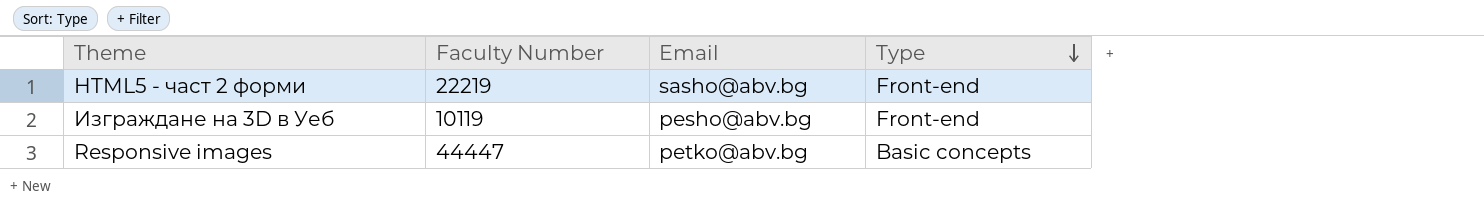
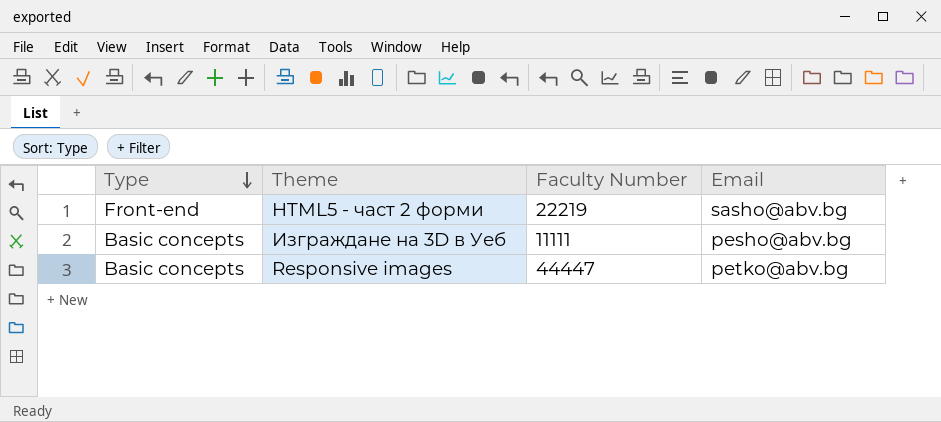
column Type | position: 4 -> 1
Изграждане на 3D в Уеб | Type: Front-end -> Basic concepts
Изграждане на 3D в Уеб | Faculty Number: 10119 -> 11111

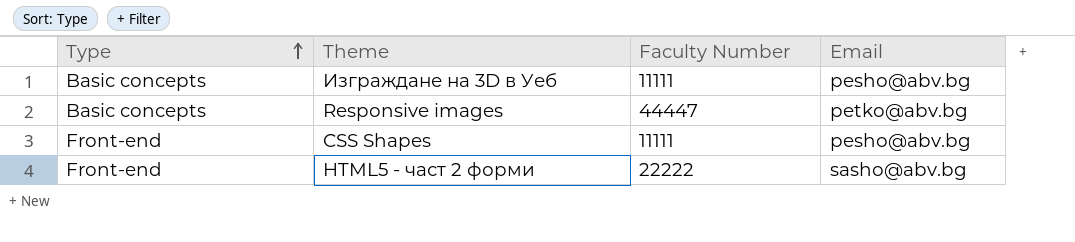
row order: Type descending -> Type ascending
row CSS Shapes: none -> Front-end | 11111 | pesho@abv.bg
HTML5 - част 2 форми | Faculty Number: 22219 -> 22222

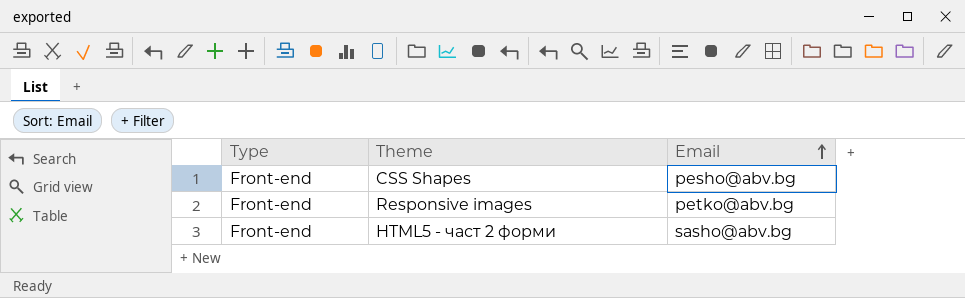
row order: Type ascending -> Email ascending
column Faculty Number | position: 3 -> none
row Изграждане на 3D в Уеб: Basic concepts | 11111 | pesho@abv.bg -> none
Responsive images | Type: Basic concepts -> Front-end

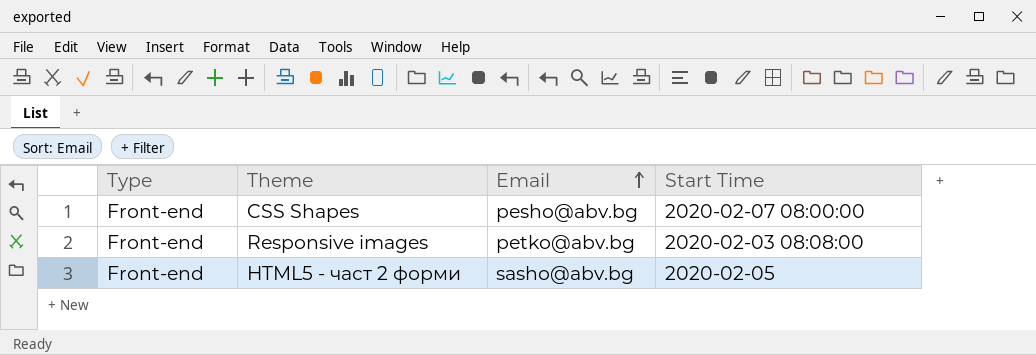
column Start Time | position: none -> 4

